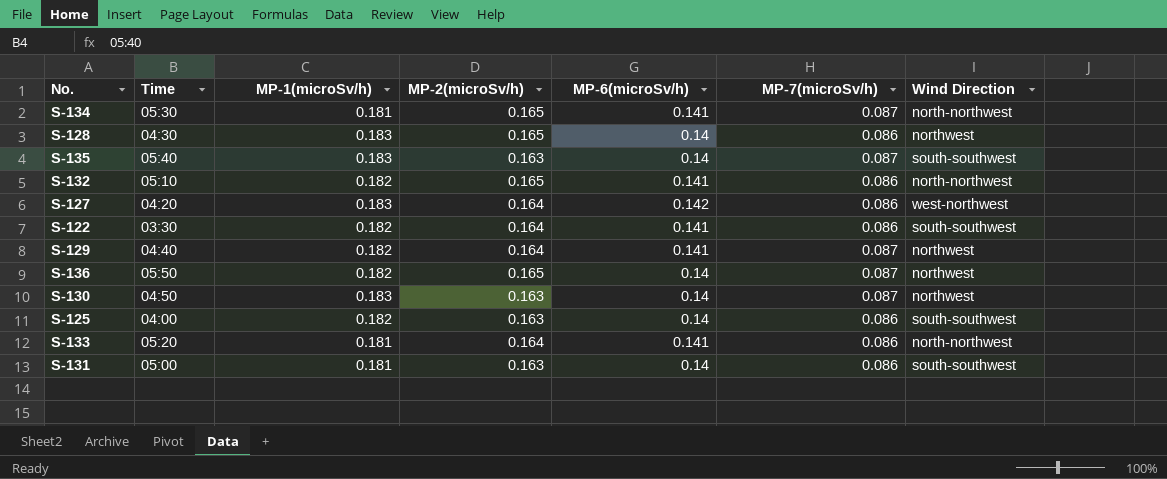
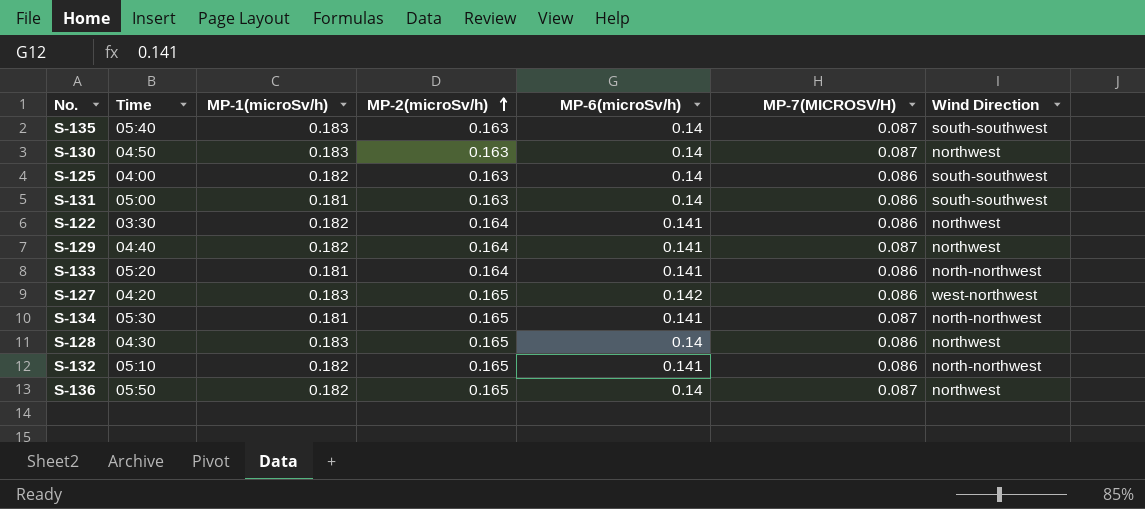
row order: none -> MP-2(microSv/h) ascending
column name: MP-7(microSv/h) -> MP-7(MICROSV/H)
S-122 | Wind Direction: south-southwest -> northwest
S-127 | MP-2(microSv/h): 0.164 -> 0.165

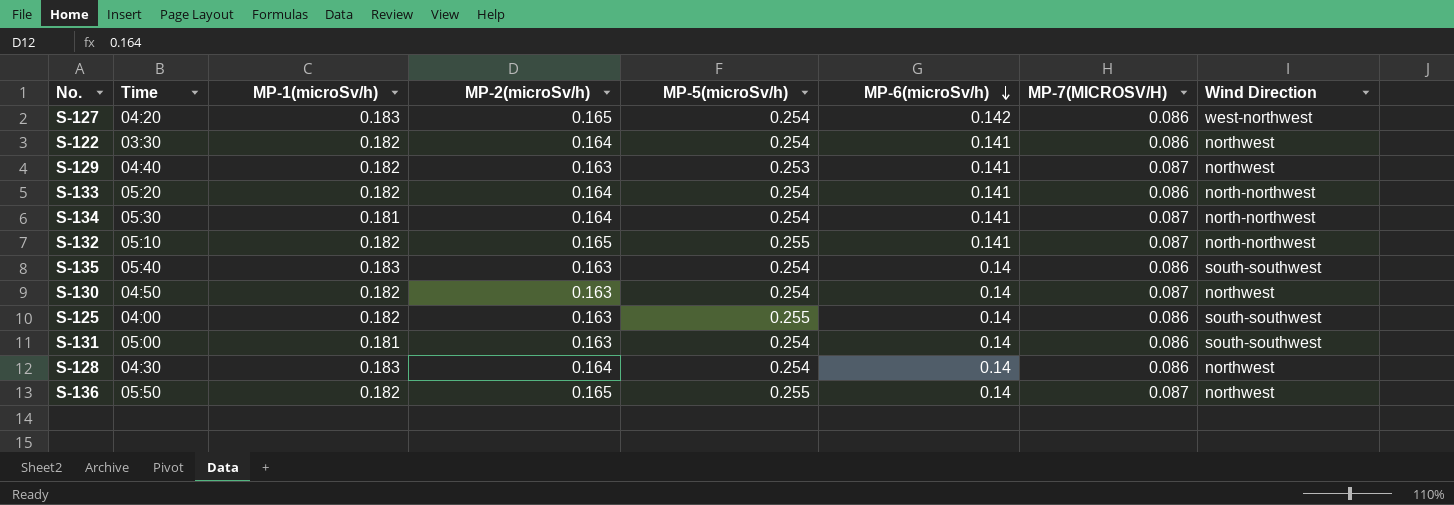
row order: MP-2(microSv/h) ascending -> MP-6(microSv/h) descending
column MP-5(microSv/h) | position: none -> 5
S-129 | MP-2(microSv/h): 0.164 -> 0.163
S-133 | MP-1(microSv/h): 0.181 -> 0.182
S-134 | MP-2(microSv/h): 0.165 -> 0.164
S-132 | MP-7(MICROSV/H): 0.086 -> 0.087
S-135 | MP-7(MICROSV/H): 0.087 -> 0.086
S-130 | MP-1(microSv/h): 0.183 -> 0.182
S-128 | MP-2(microSv/h): 0.165 -> 0.164

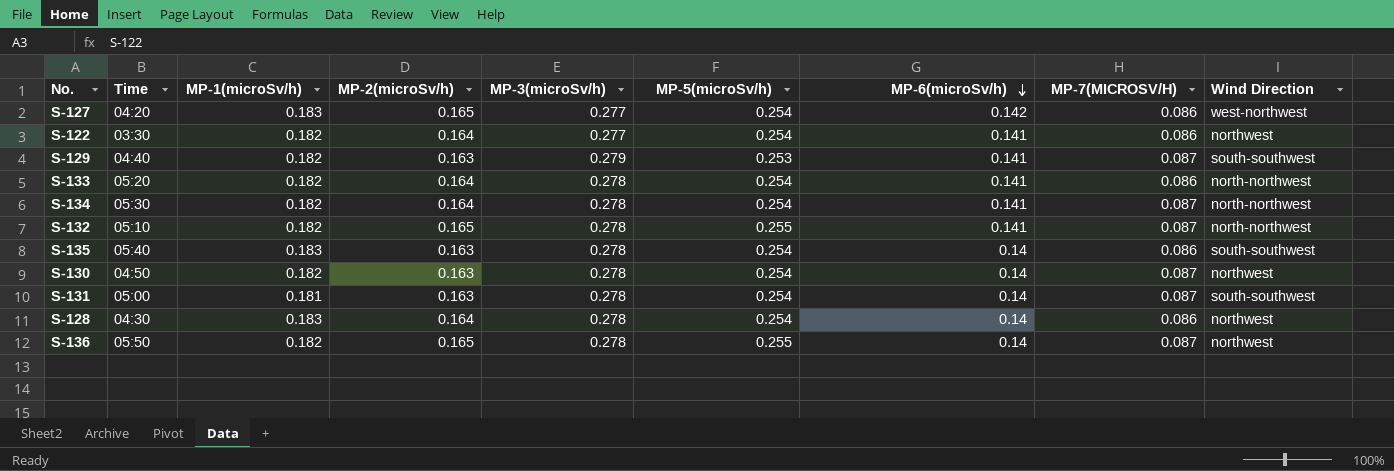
column MP-3(microSv/h) | position: none -> 5
row S-125: 04:00 | 0.182 | 0.163 | 0.255 | 0.14 | 0.086 | south-southwest -> none
S-129 | Wind Direction: northwest -> south-southwest
S-134 | MP-1(microSv/h): 0.181 -> 0.182
S-131 | MP-7(MICROSV/H): 0.086 -> 0.087

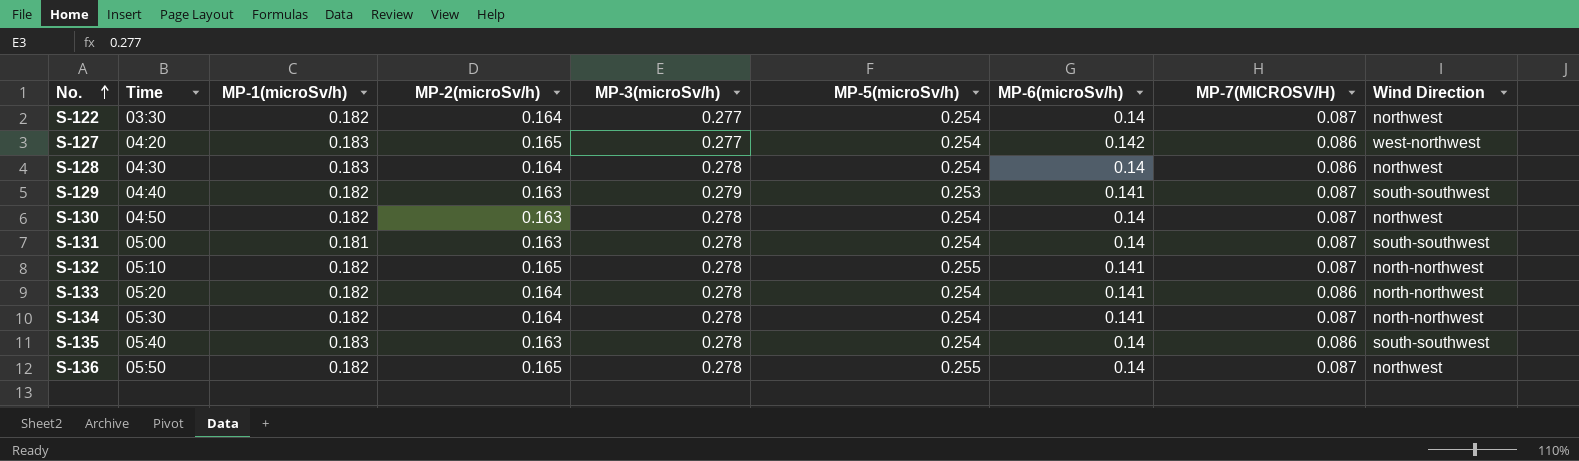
row order: MP-6(microSv/h) descending -> No. ascending
S-122 | MP-6(microSv/h): 0.141 -> 0.14
S-122 | MP-7(MICROSV/H): 0.086 -> 0.087

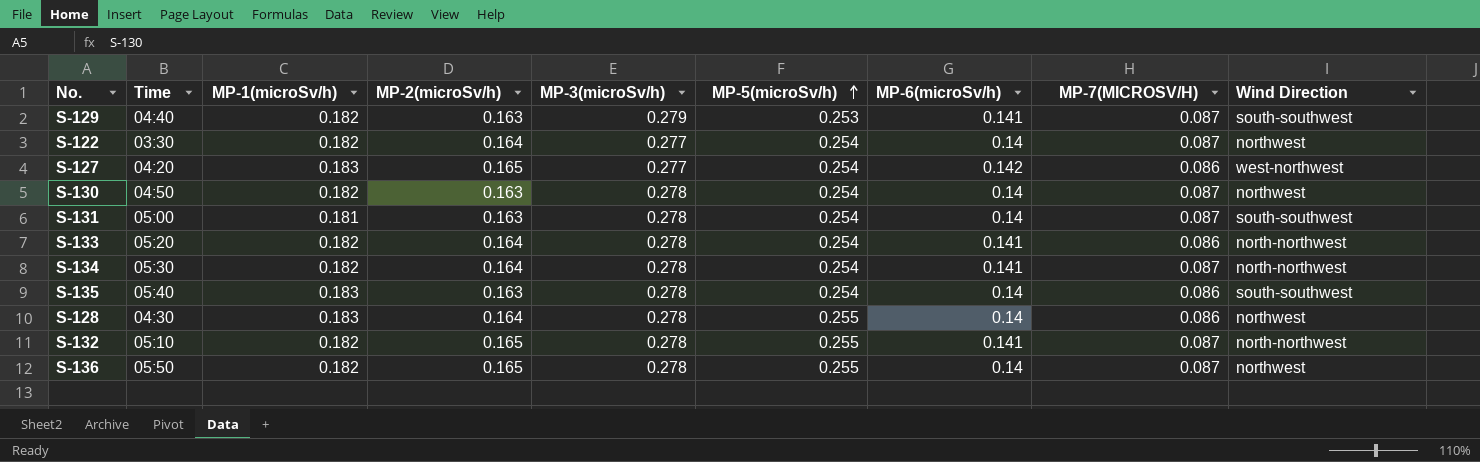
row order: No. ascending -> MP-5(microSv/h) ascending
S-128 | MP-5(microSv/h): 0.254 -> 0.255

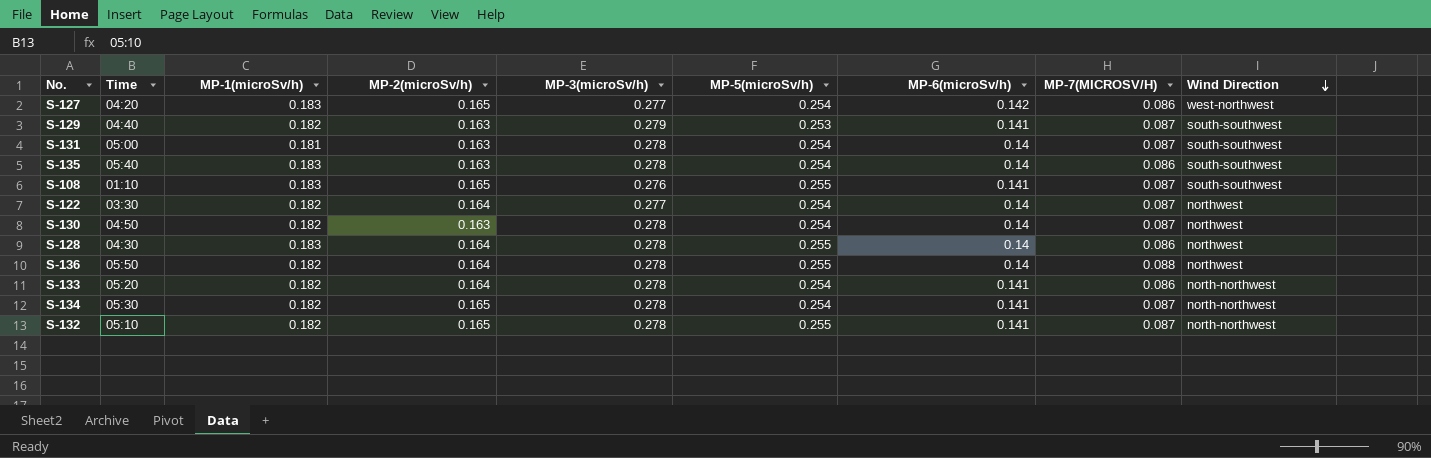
row order: MP-5(microSv/h) ascending -> Wind Direction descending
row S-108: none -> 01:10 | 0.183 | 0.165 | 0.276 | 0.255 | 0.141 | 0.087 | south-southwest
S-136 | MP-2(microSv/h): 0.165 -> 0.164
S-136 | MP-7(MICROSV/H): 0.087 -> 0.088
S-134 | MP-2(microSv/h): 0.164 -> 0.165

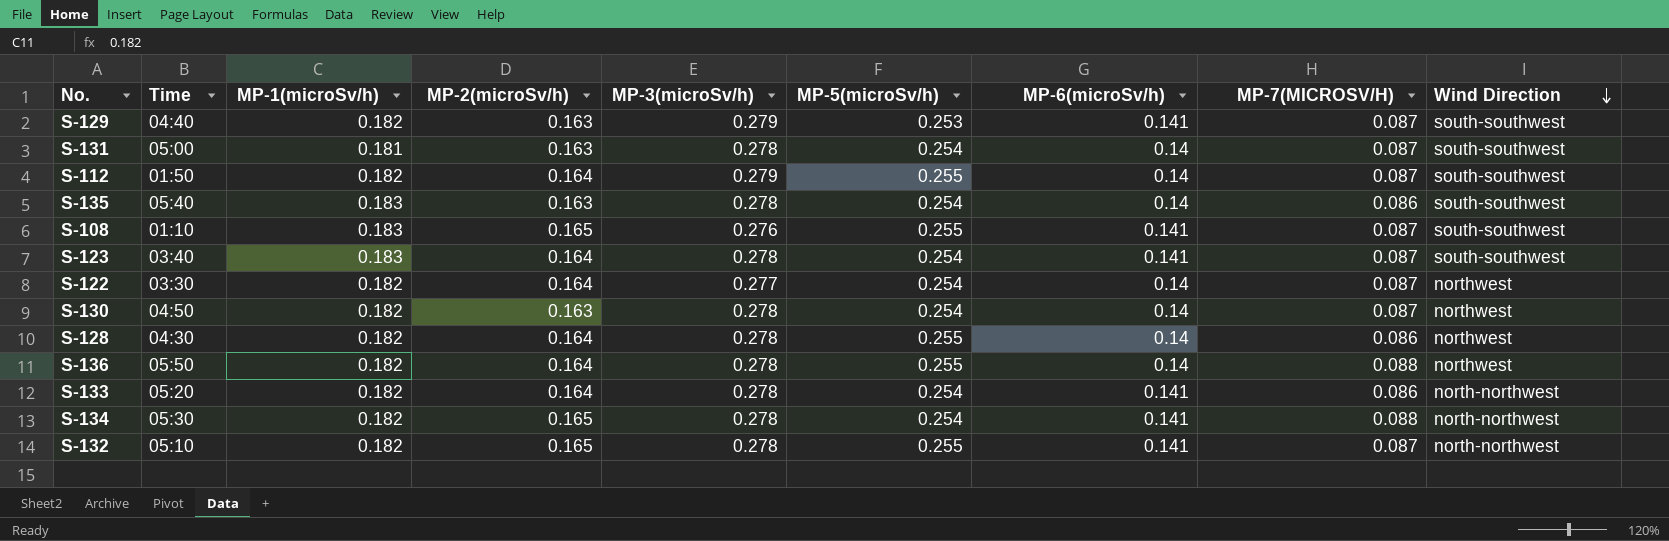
row S-127: 04:20 | 0.183 | 0.165 | 0.277 | 0.254 | 0.142 | 0.086 | west-northwest -> none
row S-112: none -> 01:50 | 0.182 | 0.164 | 0.279 | 0.255 | 0.14 | 0.087 | south-southwest
row S-123: none -> 03:40 | 0.183 | 0.164 | 0.278 | 0.254 | 0.141 | 0.087 | south-southwest
S-128 | MP-1(microSv/h): 0.183 -> 0.182
S-134 | MP-7(MICROSV/H): 0.087 -> 0.088

